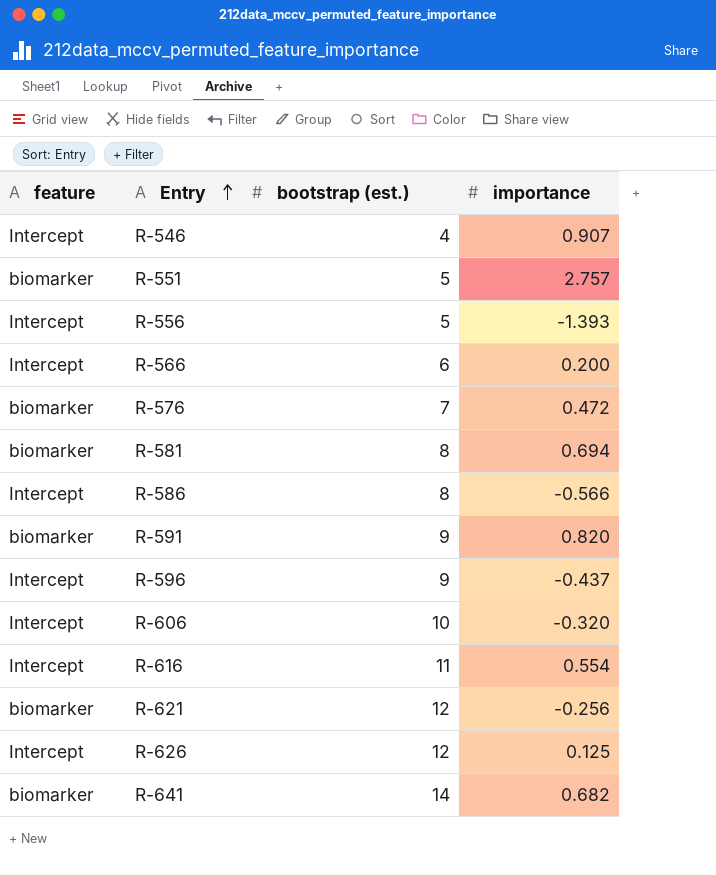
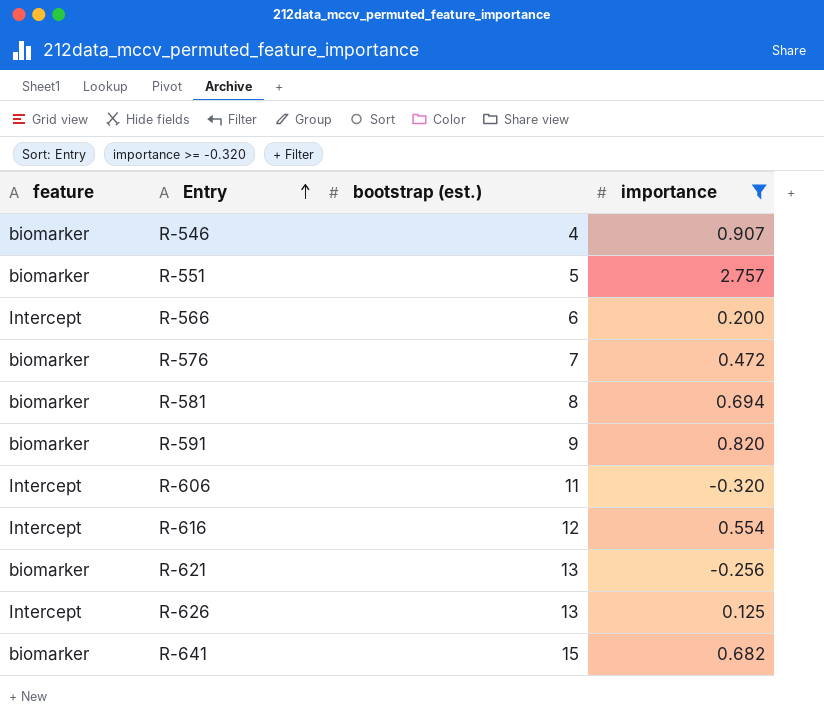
filter: none -> importance >= -0.320
R-546 | feature: Intercept -> biomarker
R-606 | bootstrap (est.): 10 -> 11
R-616 | bootstrap (est.): 11 -> 12
R-621 | bootstrap (est.): 12 -> 13
R-626 | bootstrap (est.): 12 -> 13
R-641 | bootstrap (est.): 14 -> 15

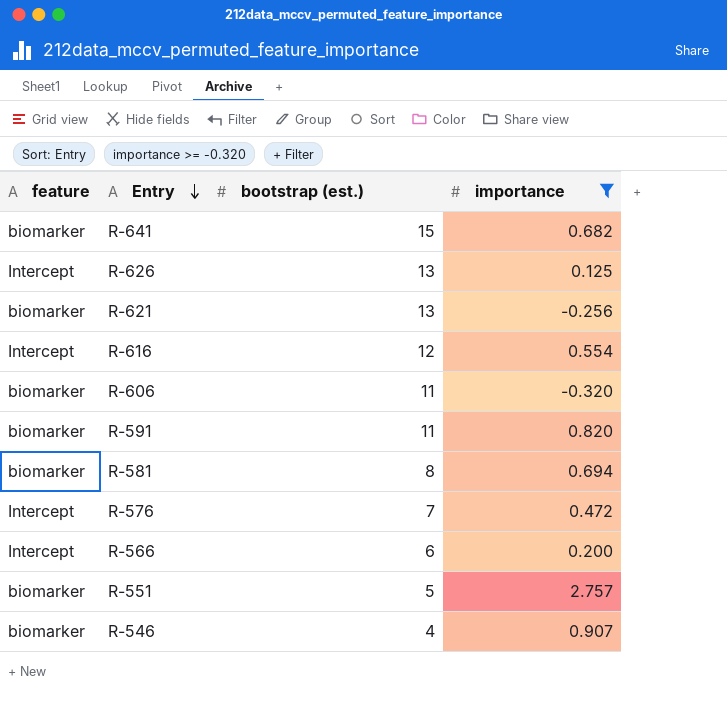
row order: Entry ascending -> Entry descending
R-606 | feature: Intercept -> biomarker
R-591 | bootstrap (est.): 9 -> 11
R-576 | feature: biomarker -> Intercept

